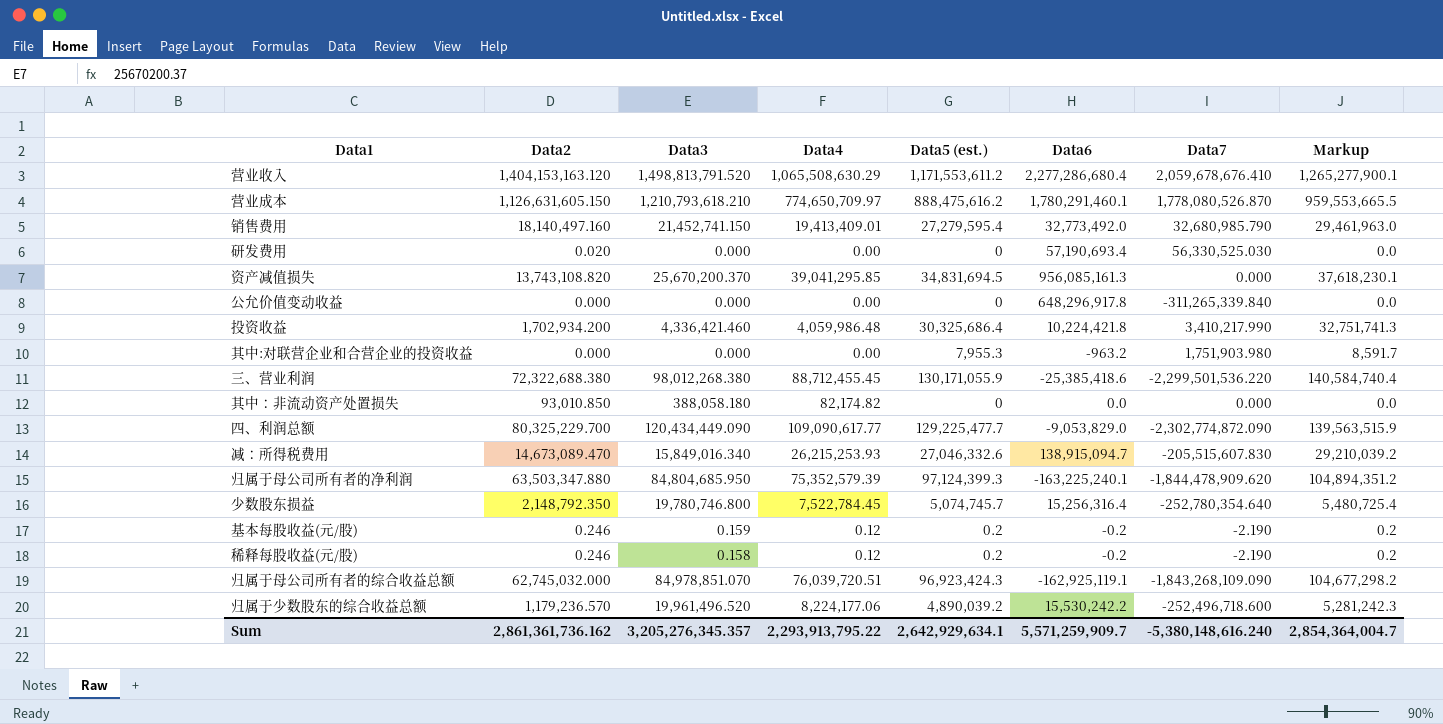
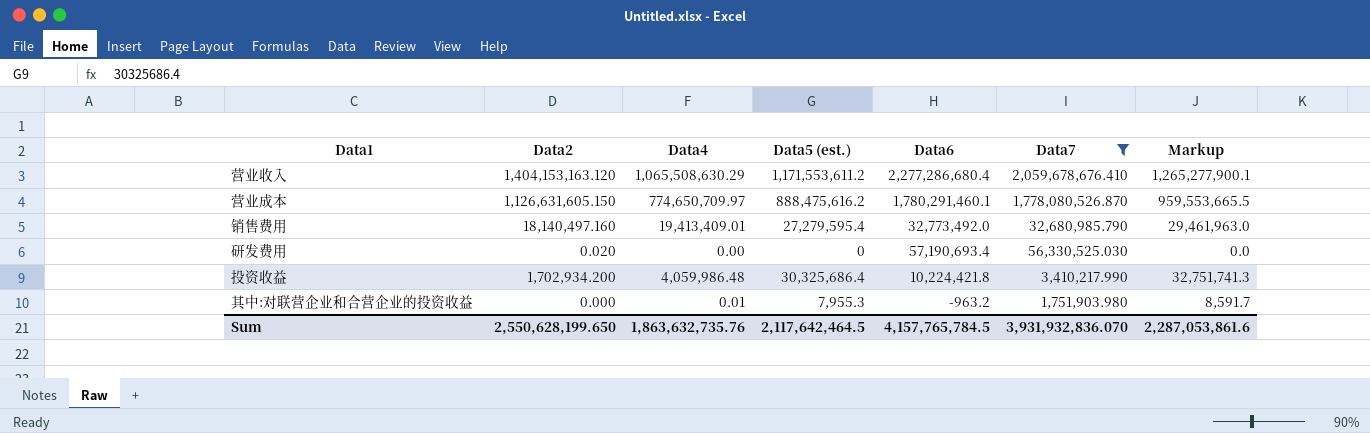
filter: none -> Data7 >= 1,751,903.980
column Data3 | position: 3 -> none
其中:对联营企业和合营企业的投资收益 | Data4: 0.00 -> 0.01
Sum | Data2: 2,861,361,736.162 -> 2,550,628,199.650
Sum | Data4: 2,293,913,795.22 -> 1,863,632,735.76
Sum | Data5 (est.): 2,642,929,634.1 -> 2,117,642,464.5
Sum | Data6: 5,571,259,909.7 -> 4,157,765,784.5
Sum | Data7: -5,380,148,616.240 -> 3,931,932,836.070
Sum | Markup: 2,854,364,004.7 -> 2,287,053,861.6

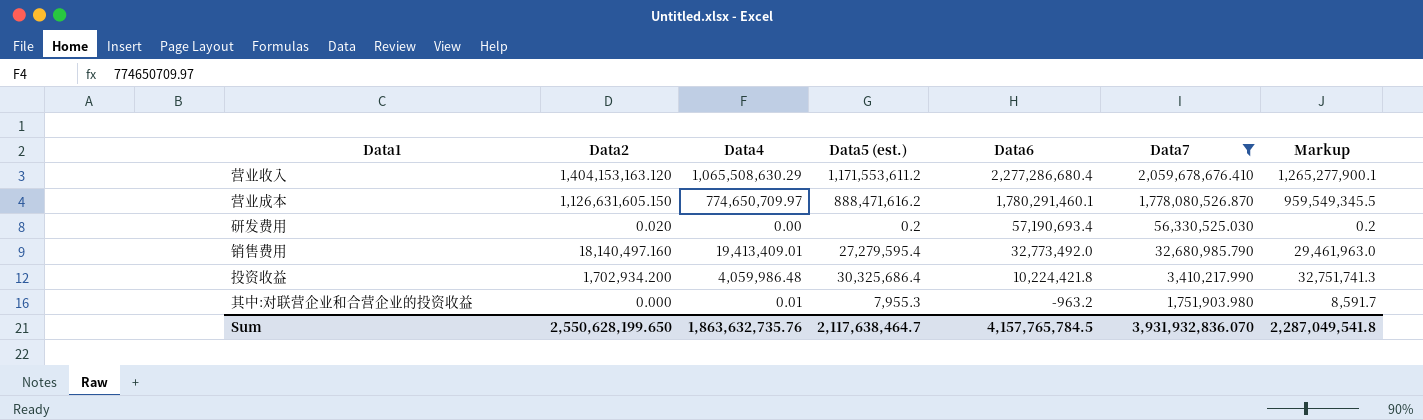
row order: none -> Data6 descending
营业成本 | Data5 (est.): 888,475,616.2 -> 888,471,616.2
营业成本 | Markup: 959,553,665.5 -> 959,549,345.5
研发费用 | Data5 (est.): 0 -> 0.2
研发费用 | Markup: 0.0 -> 0.2
Sum | Data5 (est.): 2,117,642,464.5 -> 2,117,638,464.7
Sum | Markup: 2,287,053,861.6 -> 2,287,049,541.8

